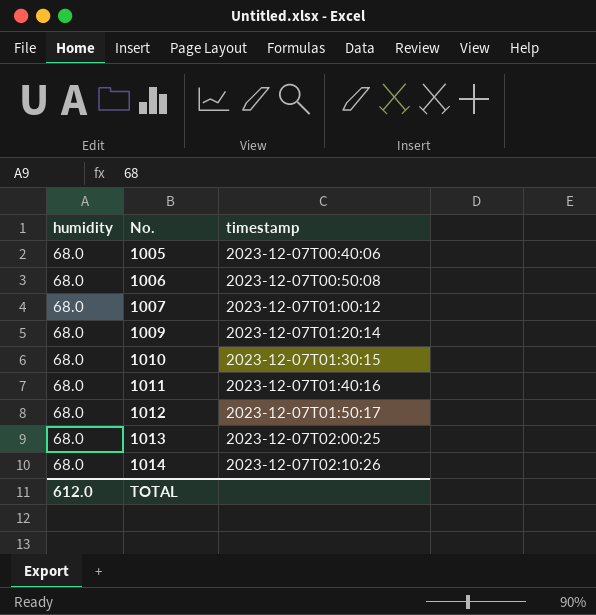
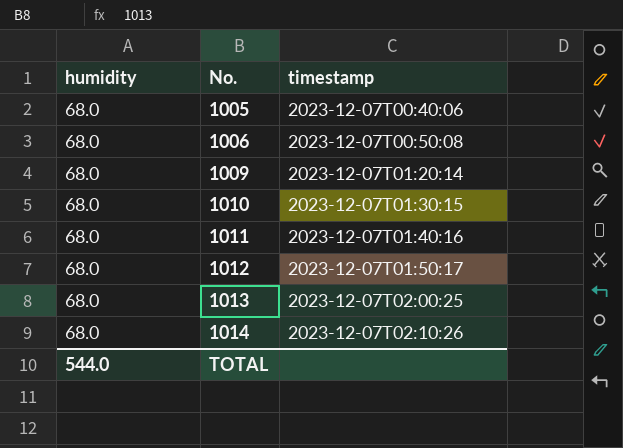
row 1007: 68.0 | 2023-12-07T01:00:12 -> none
TOTAL | humidity: 612.0 -> 544.0

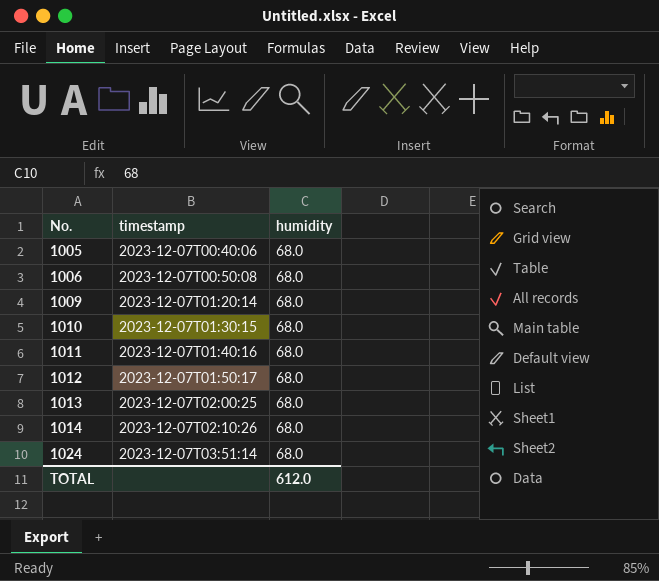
column humidity | position: 1 -> 3
row 1024: none -> 2023-12-07T03:51:14 | 68.0
TOTAL | humidity: 544.0 -> 612.0

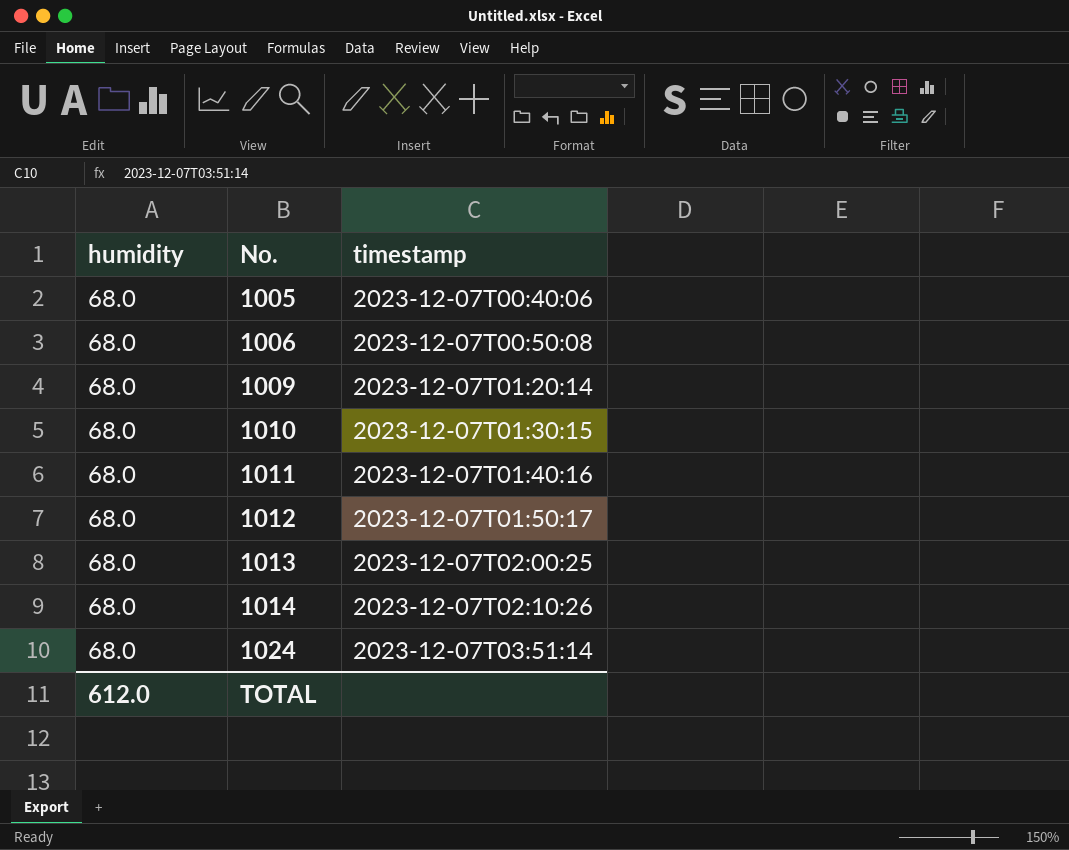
column humidity | position: 3 -> 1

